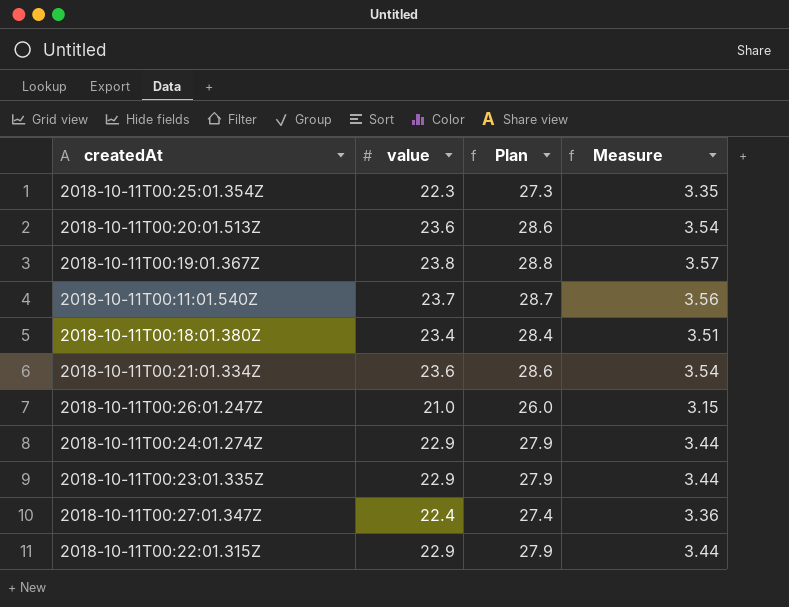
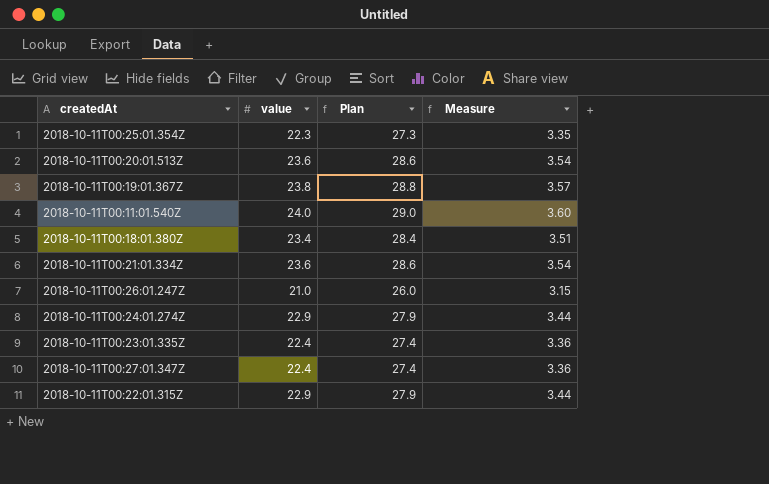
2018-10-11T00:11:01.540Z | value: 23.7 -> 24.0
2018-10-11T00:11:01.540Z | Plan: 28.7 -> 29.0
2018-10-11T00:11:01.540Z | Measure: 3.56 -> 3.60
2018-10-11T00:23:01.335Z | value: 22.9 -> 22.4
2018-10-11T00:23:01.335Z | Plan: 27.9 -> 27.4
2018-10-11T00:23:01.335Z | Measure: 3.44 -> 3.36

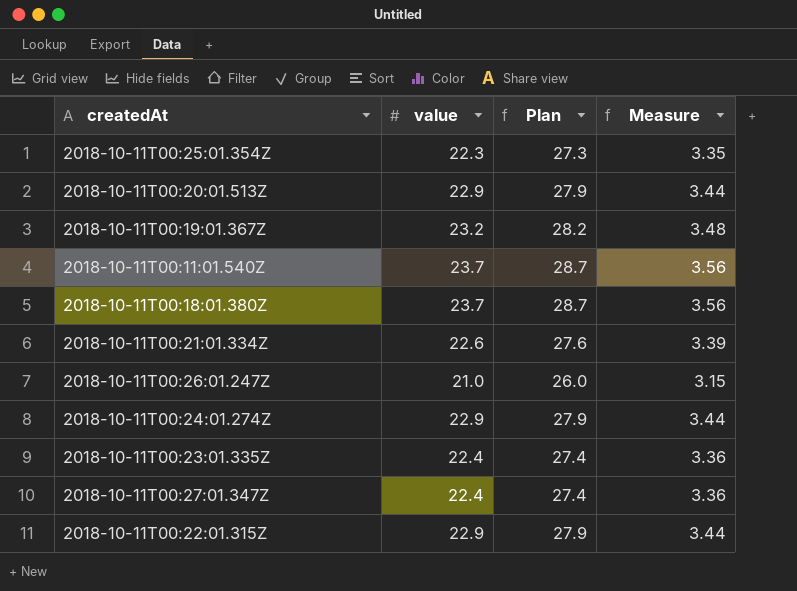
2018-10-11T00:20:01.513Z | value: 23.6 -> 22.9
2018-10-11T00:20:01.513Z | Plan: 28.6 -> 27.9
2018-10-11T00:20:01.513Z | Measure: 3.54 -> 3.44
2018-10-11T00:19:01.367Z | value: 23.8 -> 23.2
2018-10-11T00:19:01.367Z | Plan: 28.8 -> 28.2
2018-10-11T00:19:01.367Z | Measure: 3.57 -> 3.48
2018-10-11T00:11:01.540Z | value: 24.0 -> 23.7
2018-10-11T00:11:01.540Z | Plan: 29.0 -> 28.7
2018-10-11T00:11:01.540Z | Measure: 3.60 -> 3.56
2018-10-11T00:18:01.380Z | value: 23.4 -> 23.7
2018-10-11T00:18:01.380Z | Plan: 28.4 -> 28.7
2018-10-11T00:18:01.380Z | Measure: 3.51 -> 3.56
2018-10-11T00:21:01.334Z | value: 23.6 -> 22.6
2018-10-11T00:21:01.334Z | Plan: 28.6 -> 27.6
2018-10-11T00:21:01.334Z | Measure: 3.54 -> 3.39

